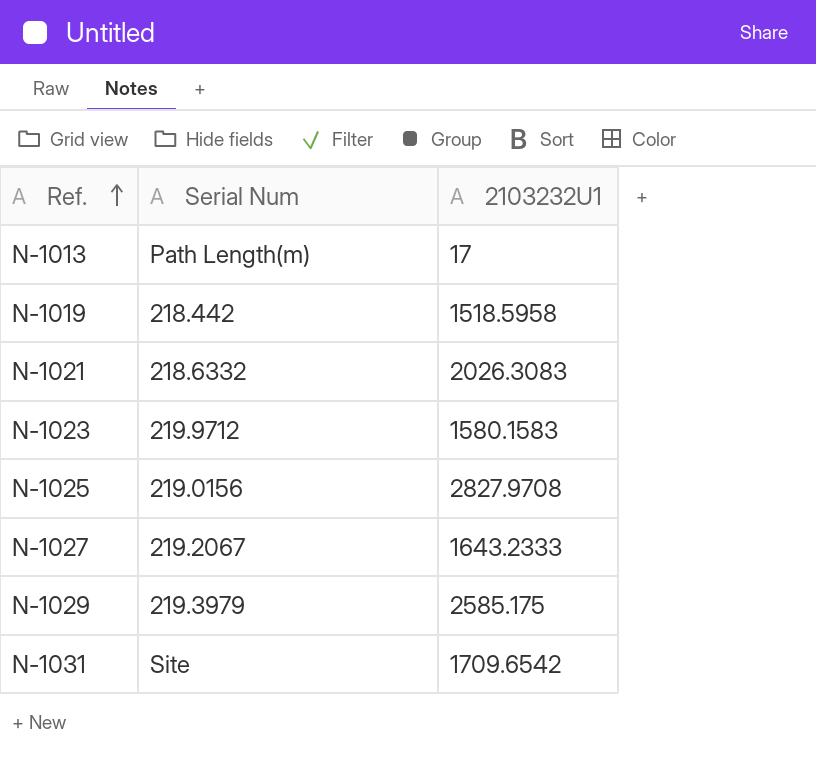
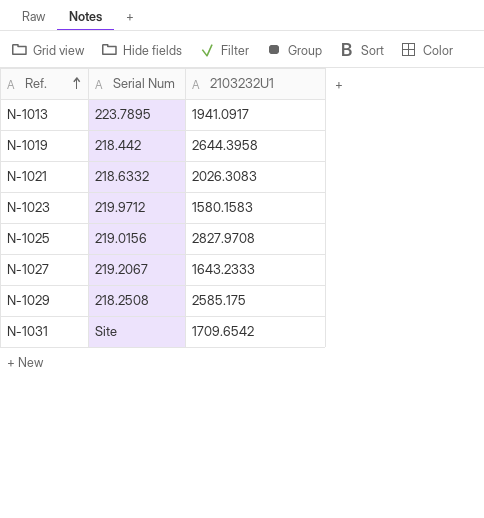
N-1013 | Serial Num: Path Length(m) -> 223.7895
N-1013 | 2103232U1: 17 -> 1941.0917
N-1019 | 2103232U1: 1518.5958 -> 2644.3958
N-1029 | Serial Num: 219.3979 -> 218.2508

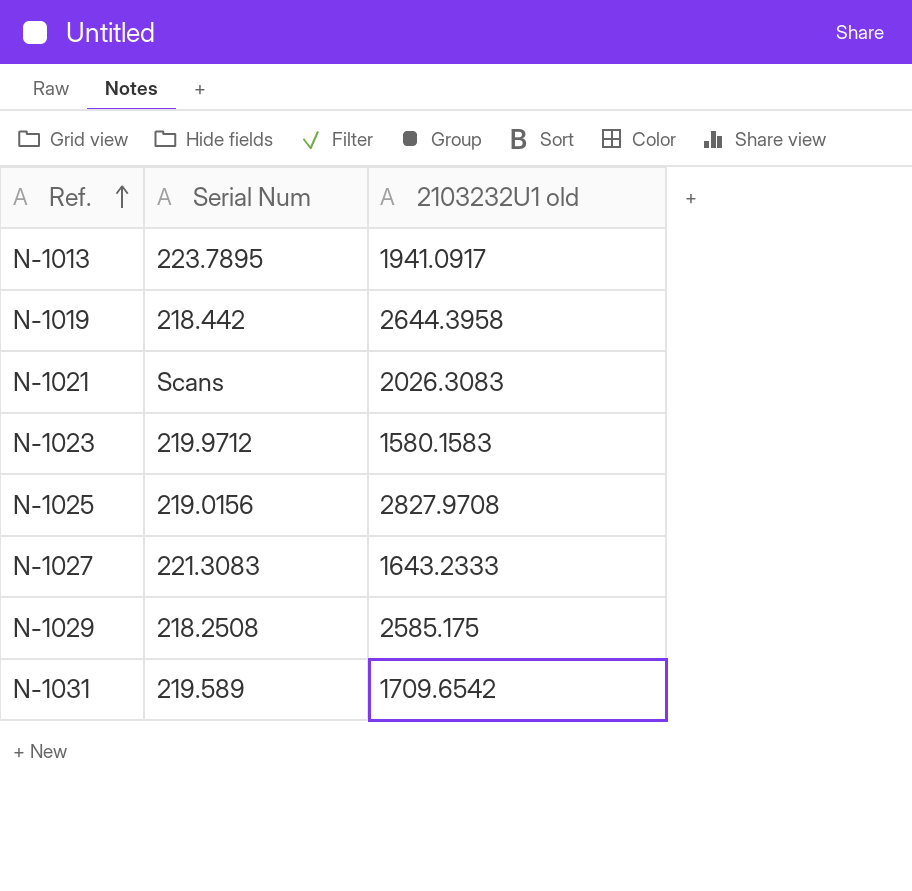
column name: 2103232U1 -> 2103232U1 old
N-1021 | Serial Num: 218.6332 -> Scans
N-1027 | Serial Num: 219.2067 -> 221.3083
N-1031 | Serial Num: Site -> 219.589

